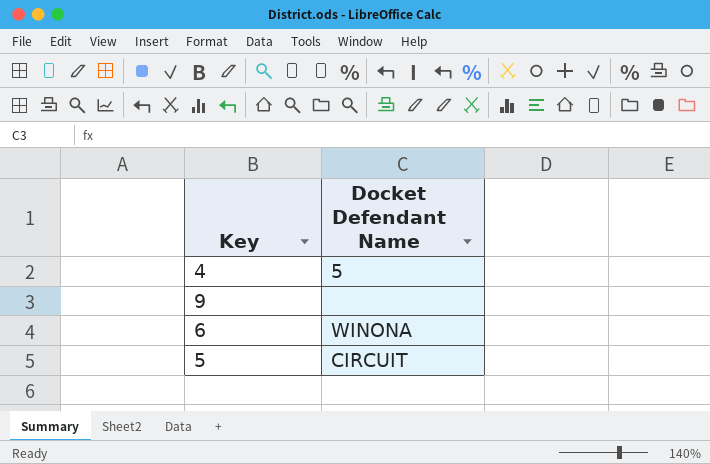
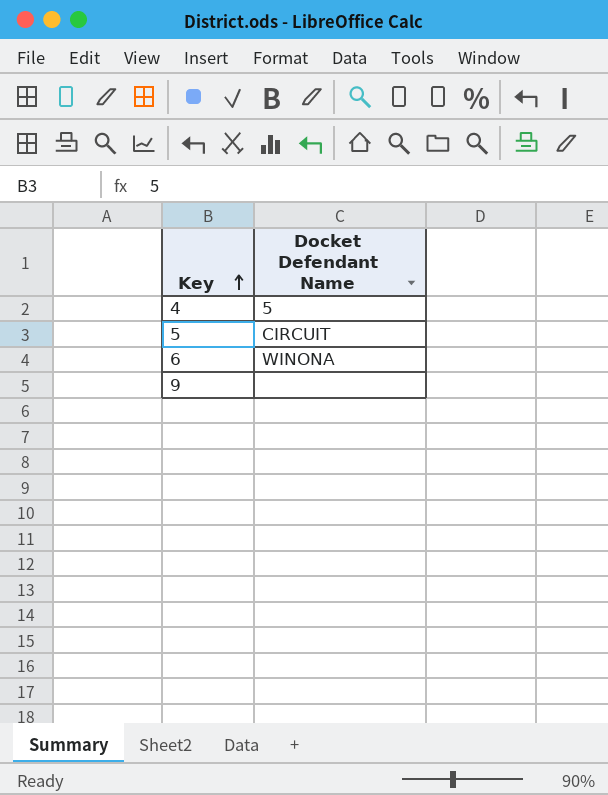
row order: none -> Key ascending

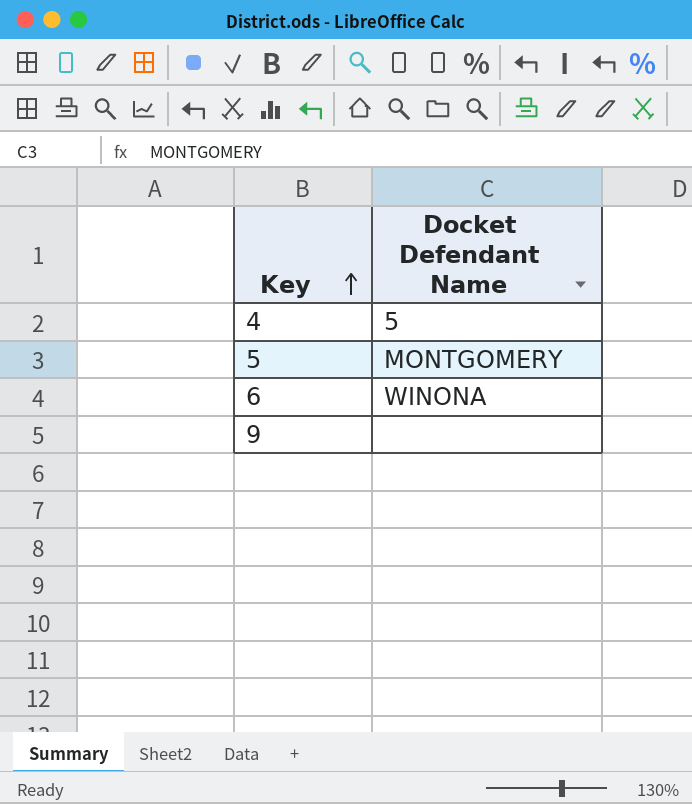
5 | Docket Defendant Name: CIRCUIT -> MONTGOMERY

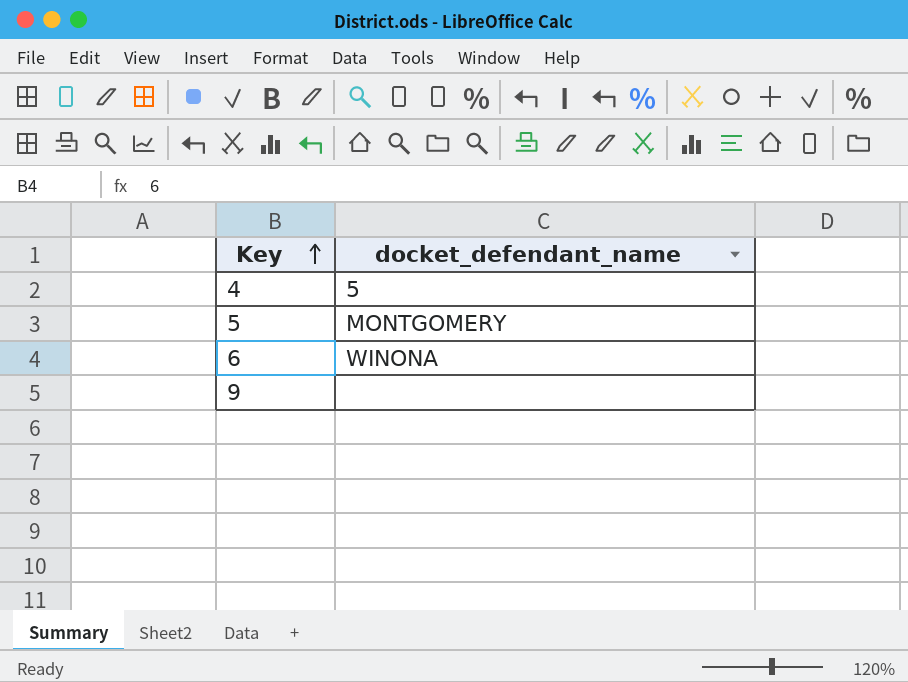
column name: Docket Defendant Name -> docket_defendant_name

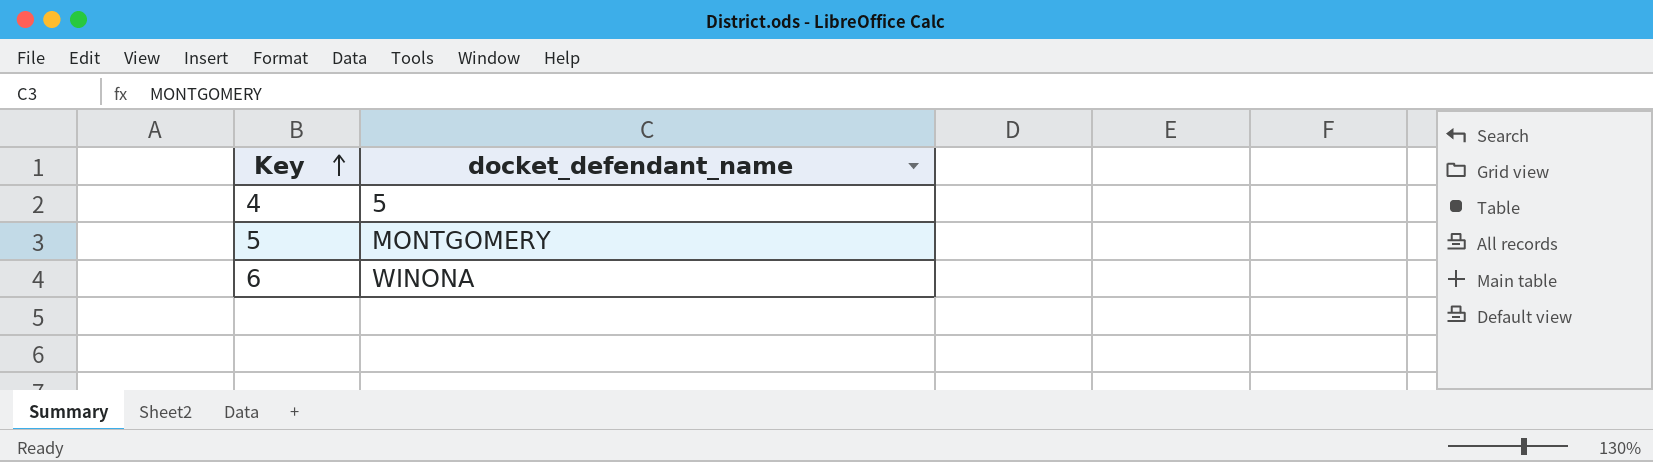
row 9: none -> none

